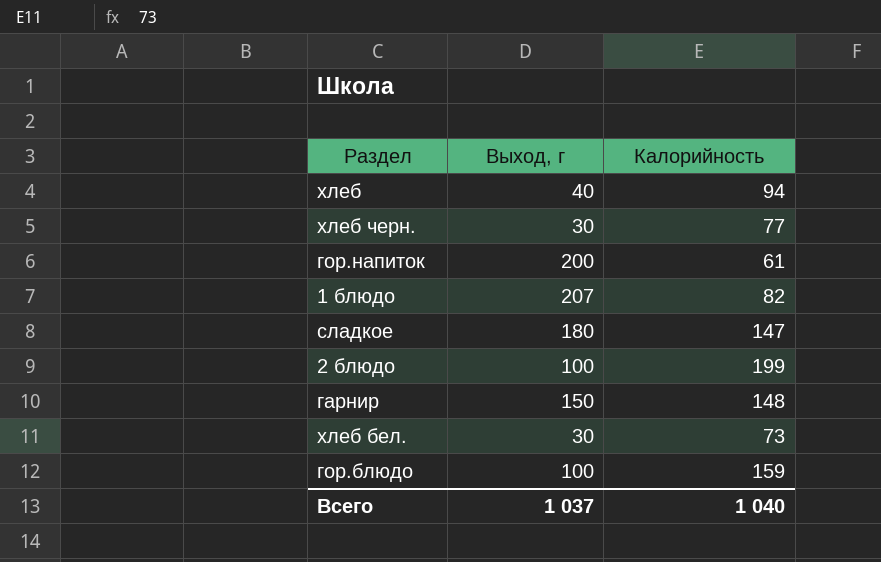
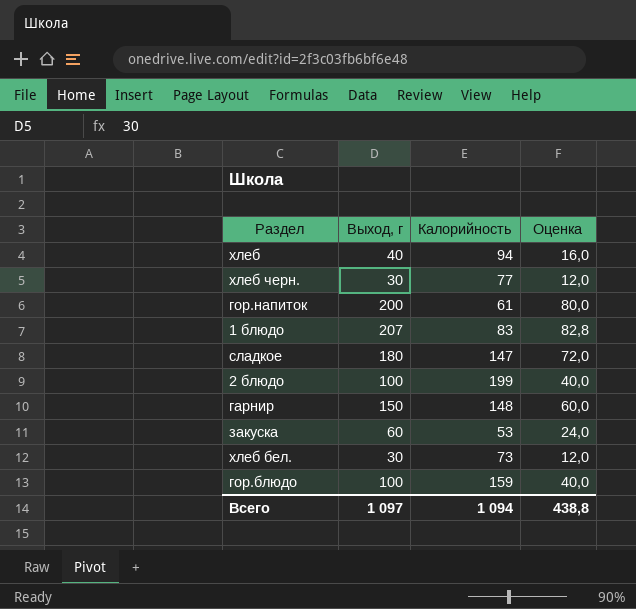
column Оценка | formula: none -> [Выход, г] * 0,4
1 блюдо | Калорийность: 82 -> 83
row закуска: none -> 60 | 53 | 24,0
Всего | Выход, г: 1 037 -> 1 097
Всего | Калорийность: 1 040 -> 1 094

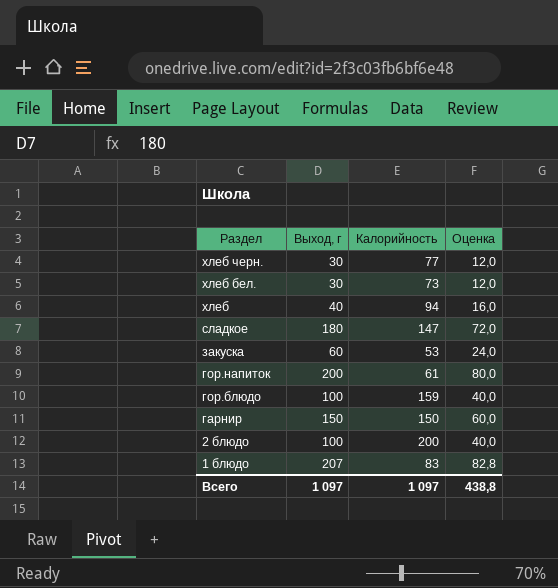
row order: none -> Раздел descending
гарнир | Калорийность: 148 -> 150
2 блюдо | Калорийность: 199 -> 200
Всего | Калорийность: 1 094 -> 1 097

